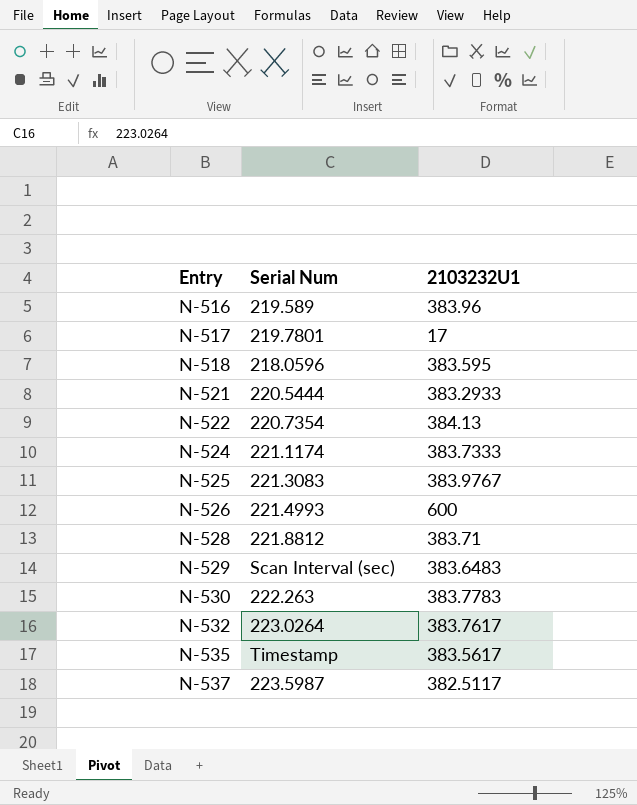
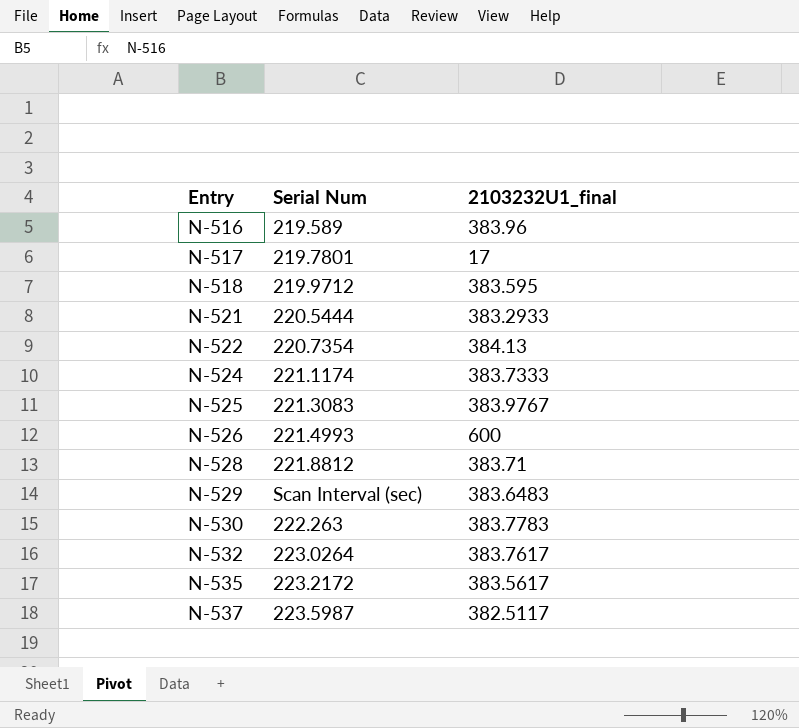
column name: 2103232U1 -> 2103232U1_final
N-518 | Serial Num: 218.0596 -> 219.9712
N-535 | Serial Num: Timestamp -> 223.2172

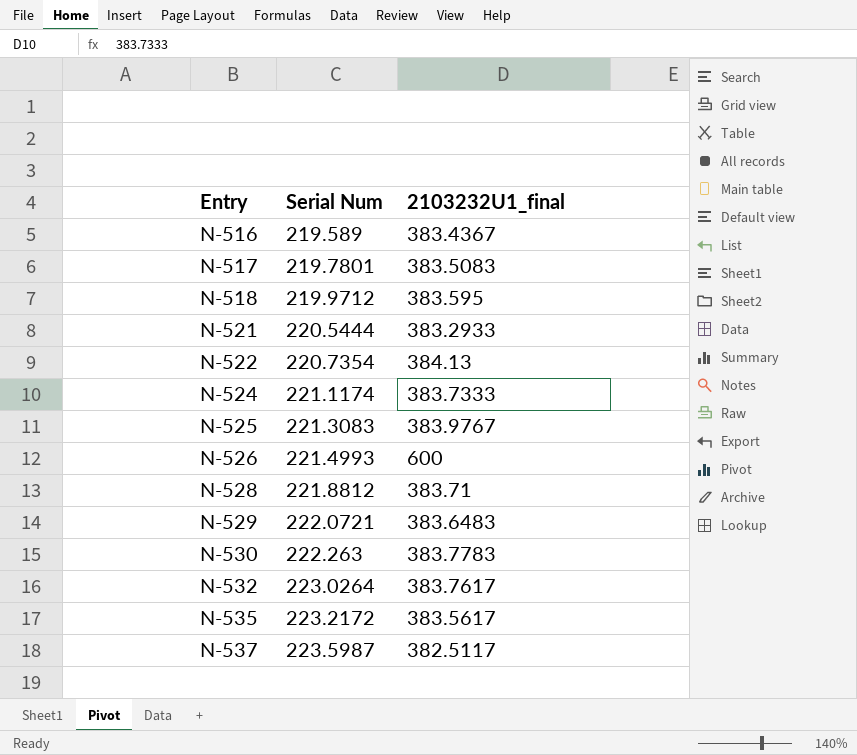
N-516 | 2103232U1_final: 383.96 -> 383.4367
N-517 | 2103232U1_final: 17 -> 383.5083
N-529 | Serial Num: Scan Interval (sec) -> 222.0721

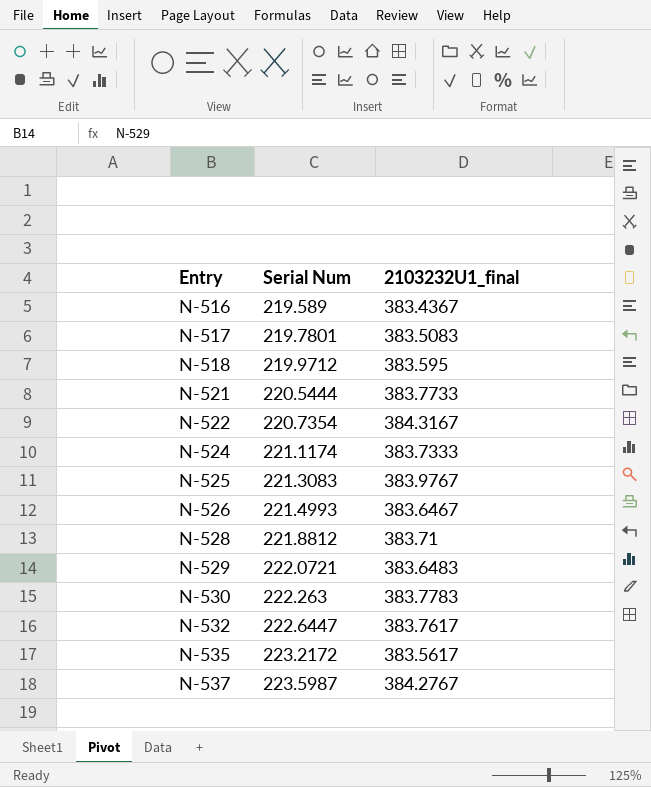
N-521 | 2103232U1_final: 383.2933 -> 383.7733
N-522 | 2103232U1_final: 384.13 -> 384.3167
N-526 | 2103232U1_final: 600 -> 383.6467
N-532 | Serial Num: 223.0264 -> 222.6447
N-537 | 2103232U1_final: 382.5117 -> 384.2767

